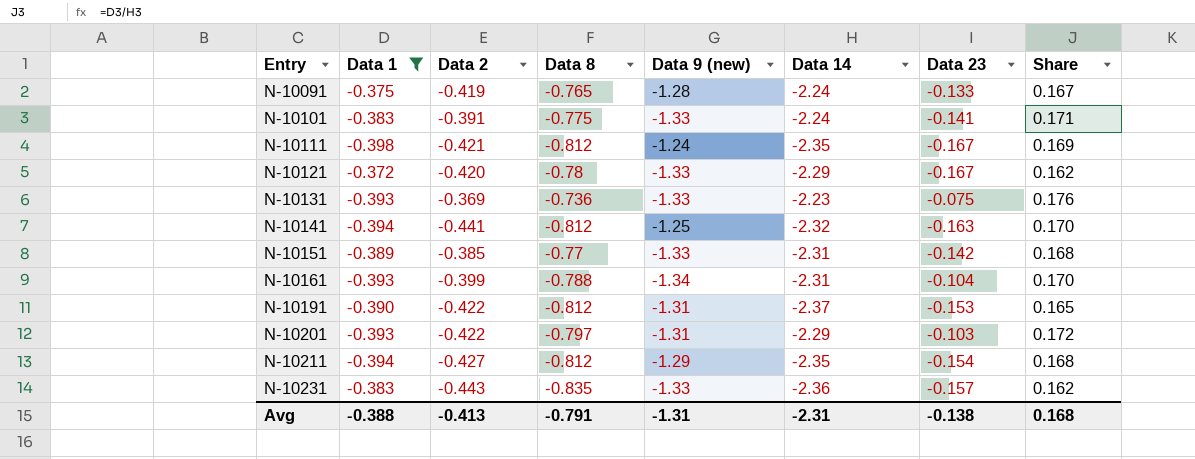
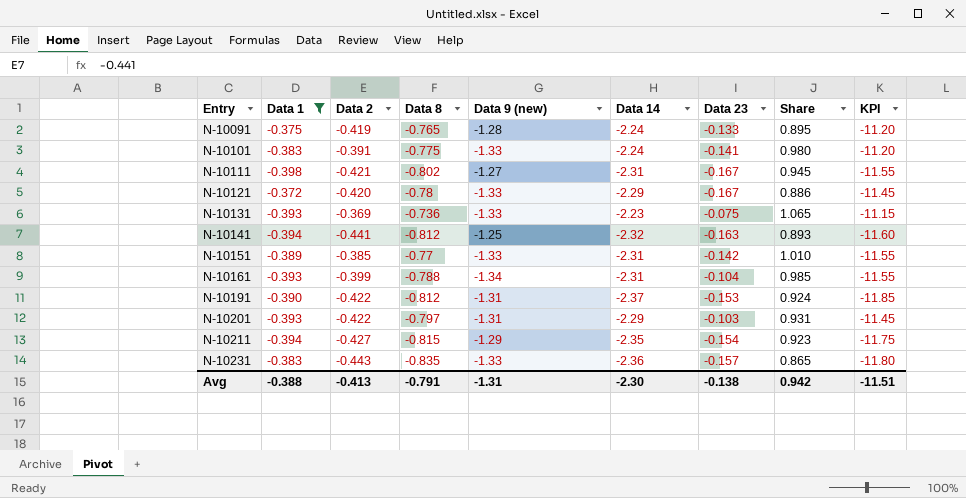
column Share | formula: [Data 1] / [Data 14] -> [Data 1] / [Data 2]
column KPI | formula: none -> [Data 14] * 5
N-10111 | Data 8: -0.812 -> -0.802
N-10111 | Data 9 (new): -1.24 -> -1.27
N-10111 | Data 14: -2.35 -> -2.31
N-10211 | Data 8: -0.812 -> -0.815
Avg | Data 14: -2.31 -> -2.30
Avg | Share: 0.168 -> 0.942

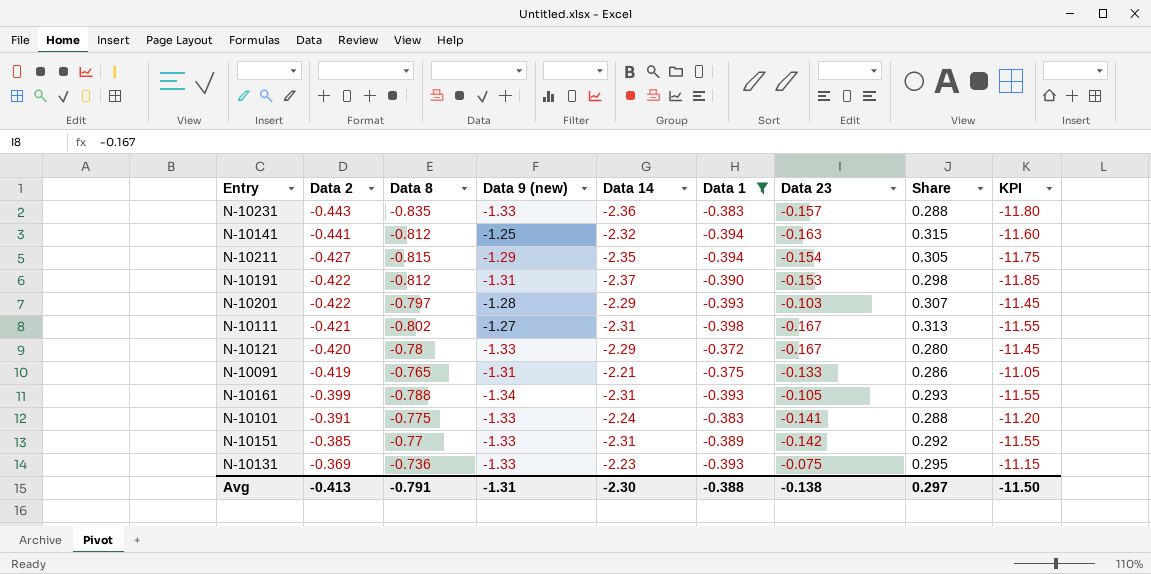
row order: Entry ascending -> Data 2 ascending
column Data 1 | position: 2 -> 6
column Share | formula: [Data 1] / [Data 2] -> [Data 1] / [Data 9 (new)]
N-10201 | Data 9 (new): -1.31 -> -1.28
N-10091 | Data 9 (new): -1.28 -> -1.31
N-10091 | Data 14: -2.24 -> -2.21
N-10091 | KPI: -11.20 -> -11.05
N-10161 | Data 23: -0.104 -> -0.105
Avg | Share: 0.942 -> 0.297
Avg | KPI: -11.51 -> -11.50

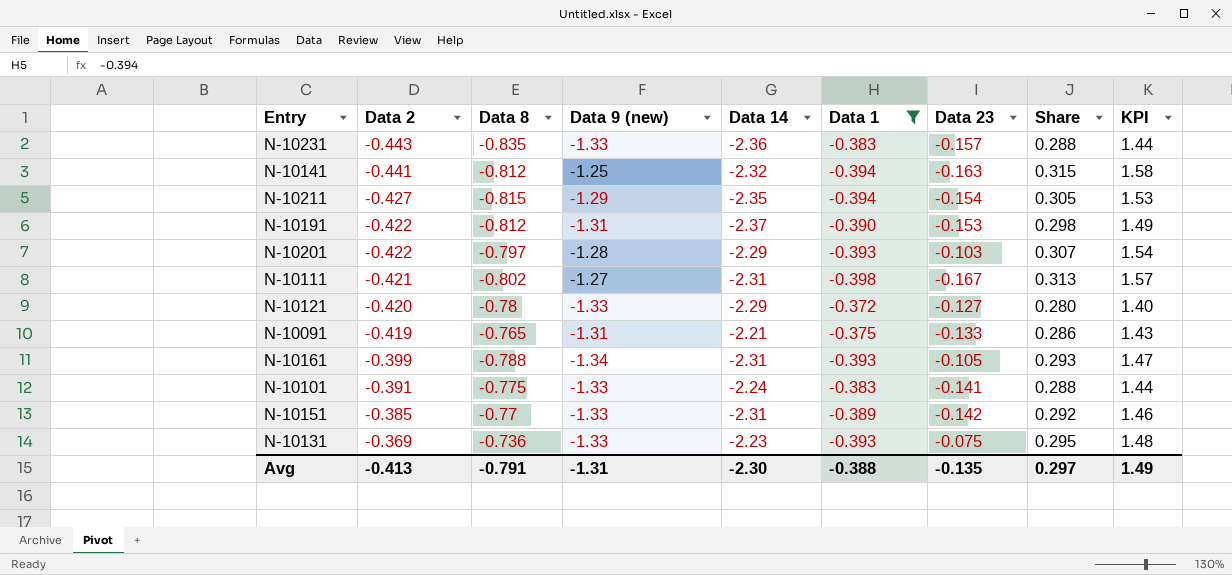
column KPI | formula: [Data 14] * 5 -> [Share] * 5
N-10121 | Data 23: -0.167 -> -0.127
Avg | Data 23: -0.138 -> -0.135
Avg | KPI: -11.50 -> 1.49

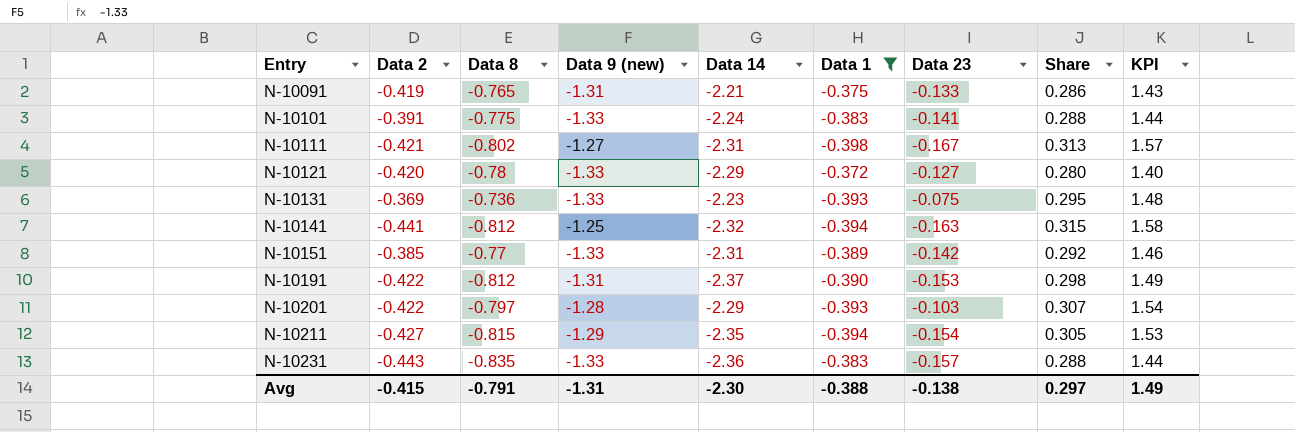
row order: Data 2 ascending -> Entry ascending
row N-10161: -0.399 | -0.788 | -1.34 | -2.31 | -0.393 | -0.105 | 0.293 | 1.47 -> none
Avg | Data 2: -0.413 -> -0.415
Avg | Data 23: -0.135 -> -0.138

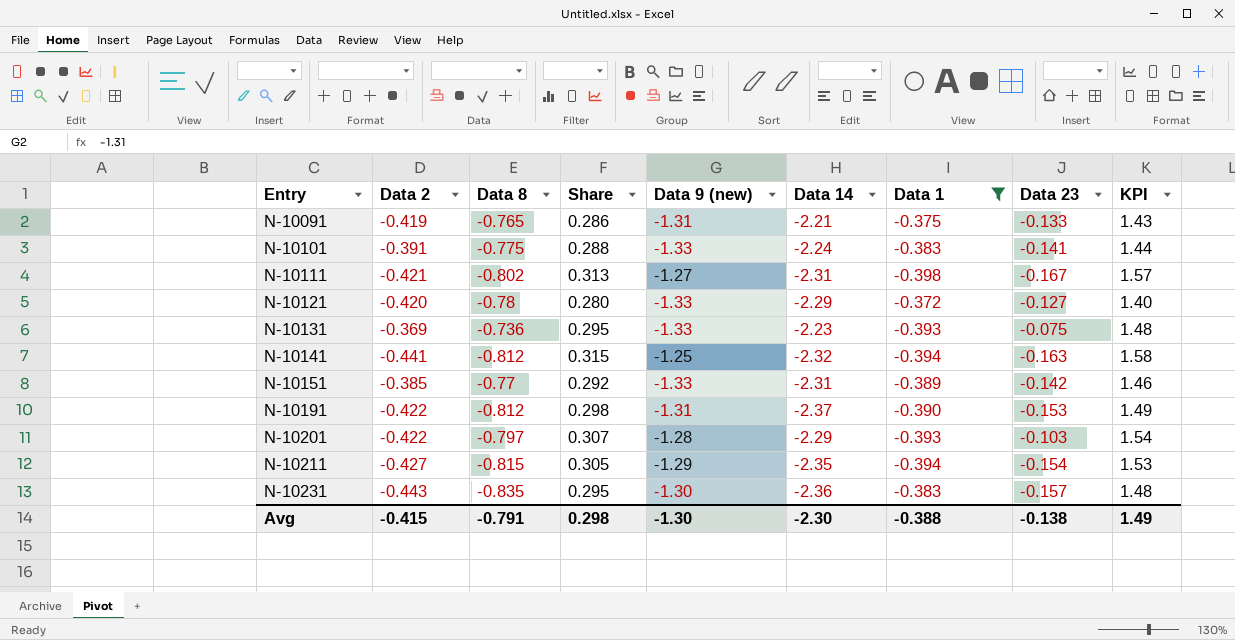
column Share | position: 8 -> 4
N-10231 | Share: 0.288 -> 0.295
N-10231 | Data 9 (new): -1.33 -> -1.30
N-10231 | KPI: 1.44 -> 1.48
Avg | Share: 0.297 -> 0.298
Avg | Data 9 (new): -1.31 -> -1.30

